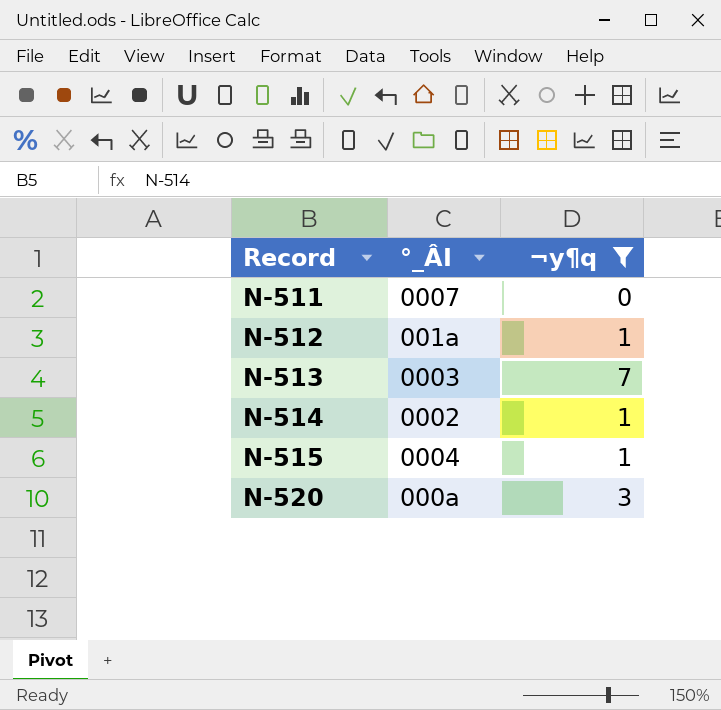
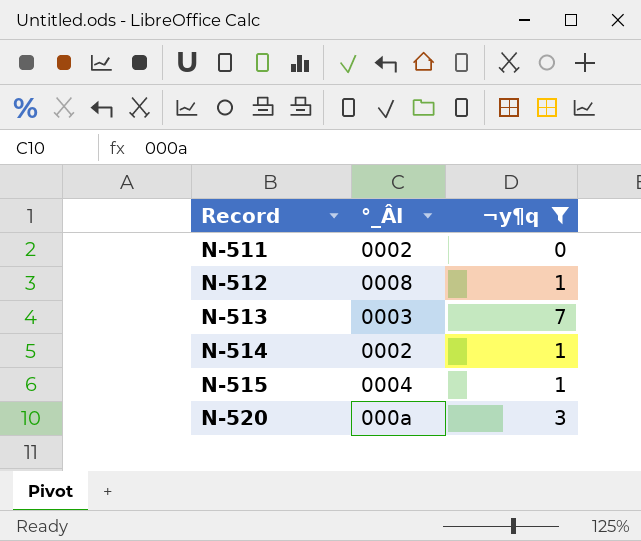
N-511 | °_ÂI: 0007 -> 0002
N-512 | °_ÂI: 001a -> 0008

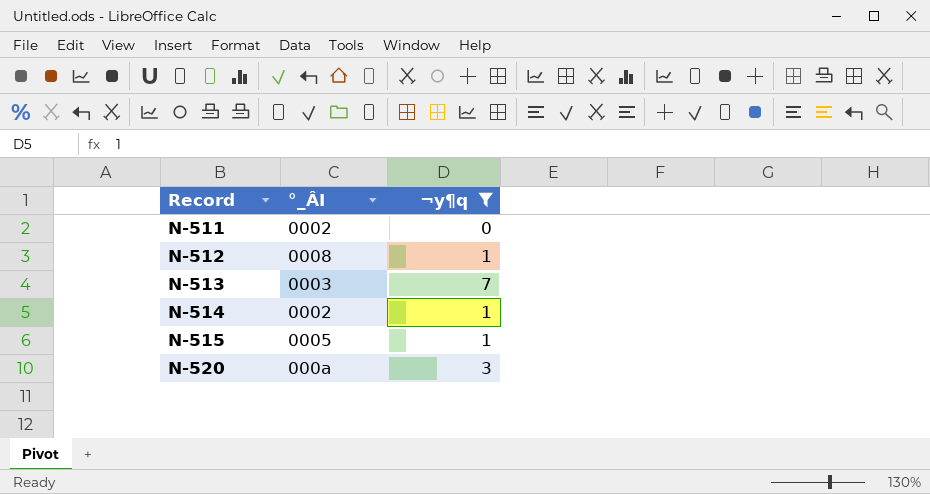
N-515 | °_ÂI: 0004 -> 0005

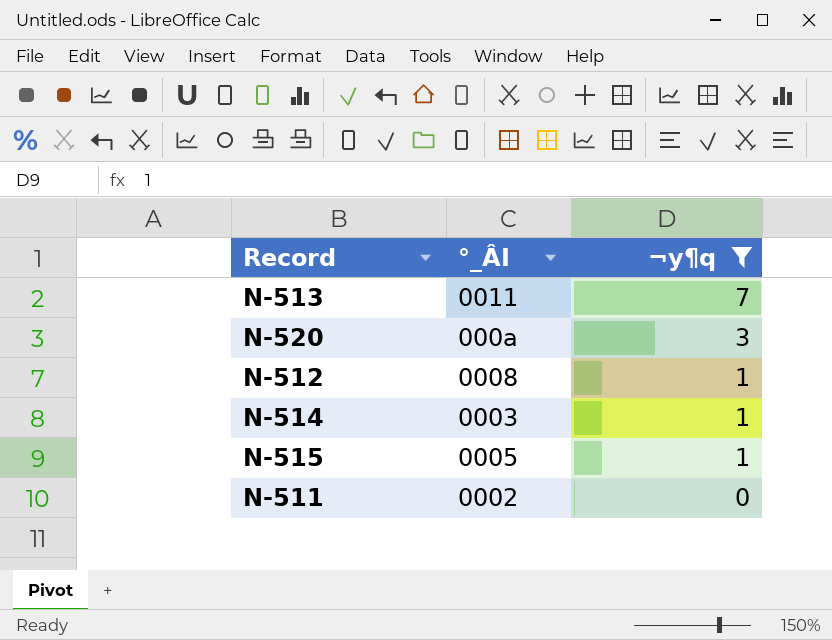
row order: Record ascending -> ¬y¶q descending
N-513 | °_ÂI: 0003 -> 0011
N-514 | °_ÂI: 0002 -> 0003

